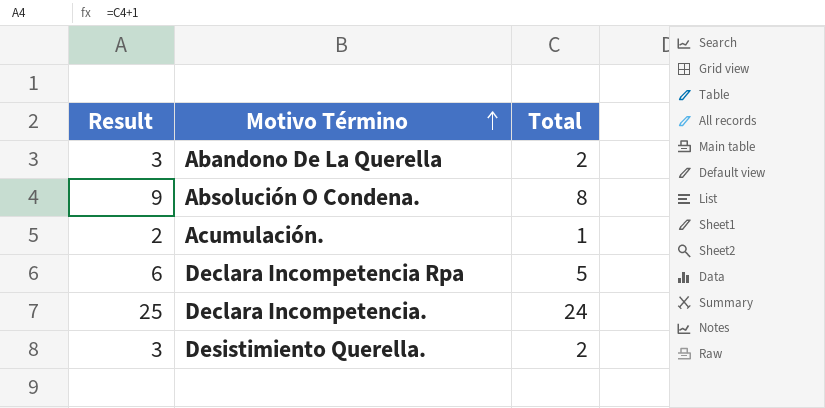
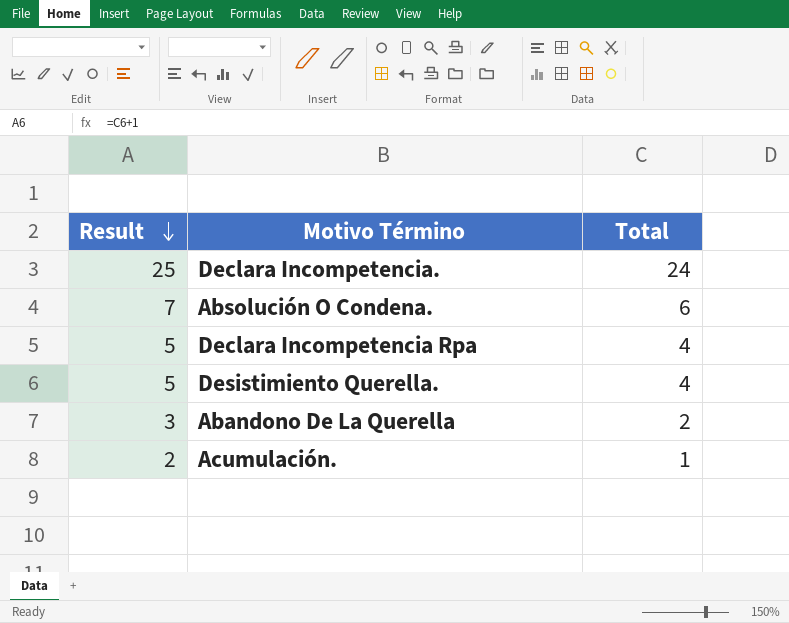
row order: Motivo Término ascending -> Result descending
Absolución O Condena. | Result: 9 -> 7
Absolución O Condena. | Total: 8 -> 6
Declara Incompetencia Rpa | Result: 6 -> 5
Declara Incompetencia Rpa | Total: 5 -> 4
Desistimiento Querella. | Result: 3 -> 5
Desistimiento Querella. | Total: 2 -> 4

